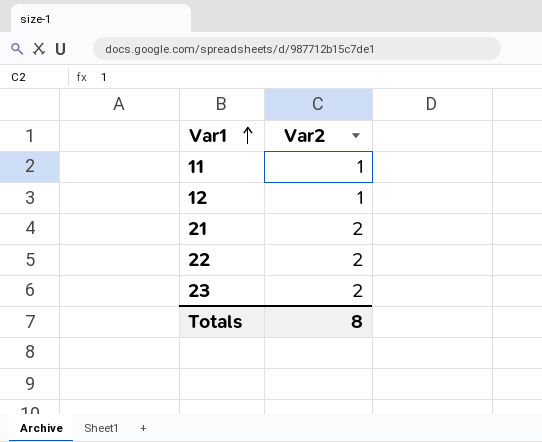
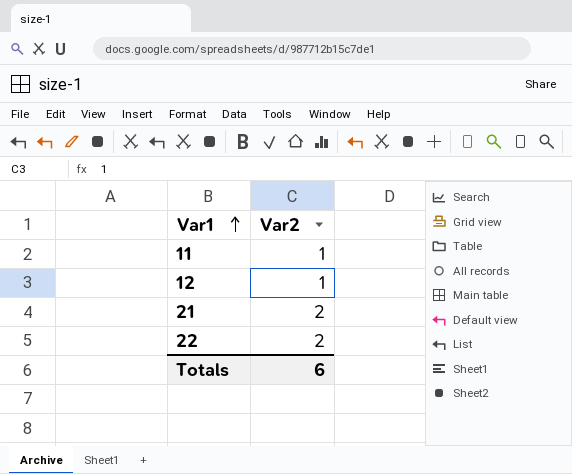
row 23: 2 -> none
Totals | Var2: 8 -> 6

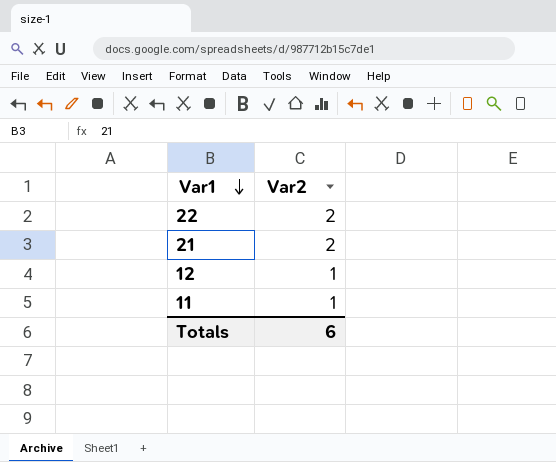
row order: Var1 ascending -> Var1 descending

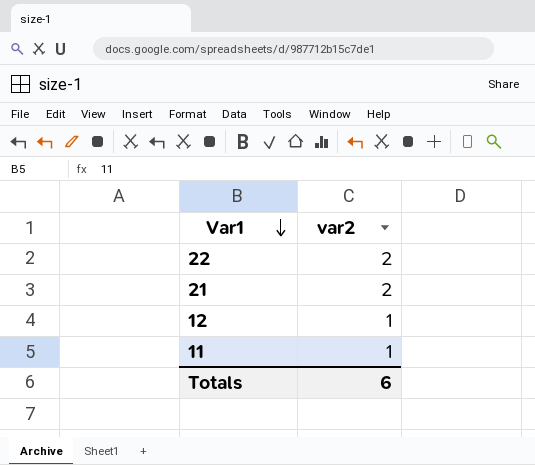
column name: Var2 -> var2

